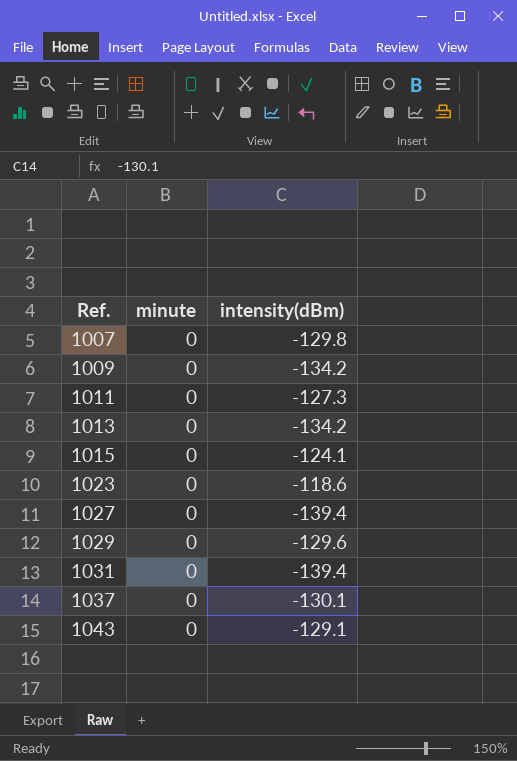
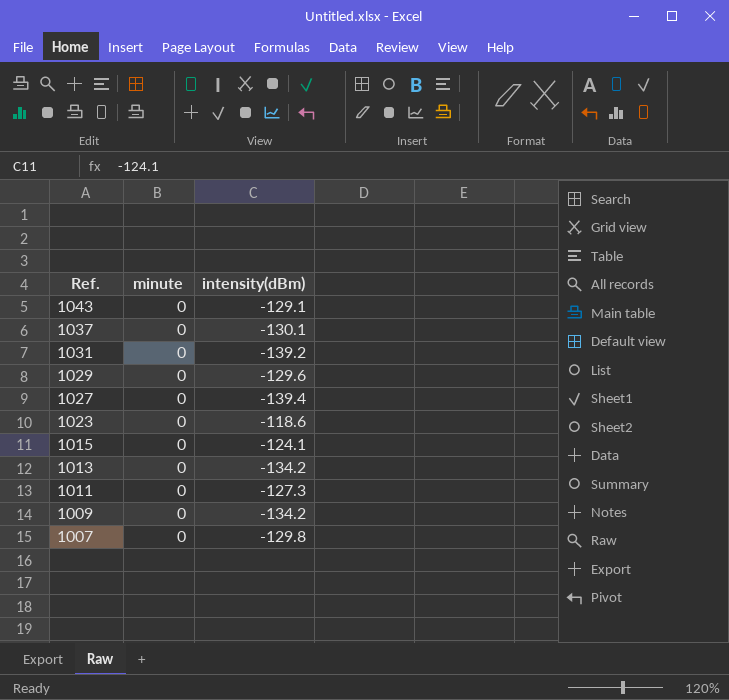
row order: Ref. ascending -> Ref. descending
1031 | intensity(dBm): -139.4 -> -139.2

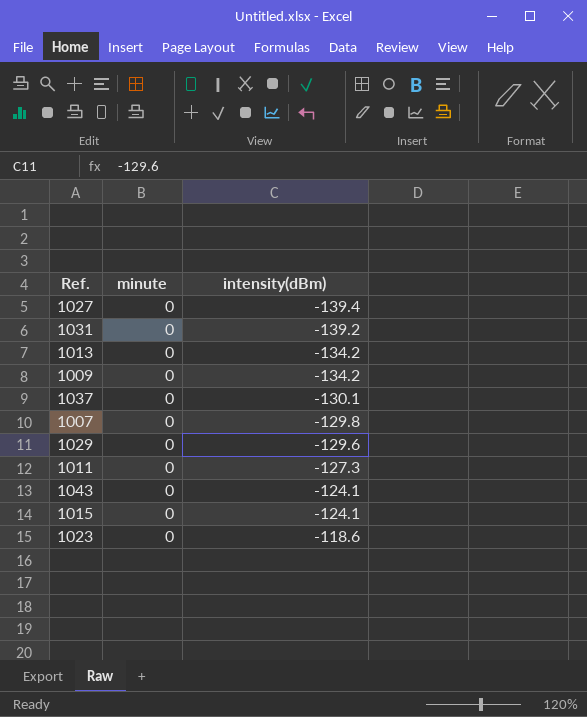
row order: Ref. descending -> intensity(dBm) ascending
1043 | intensity(dBm): -129.1 -> -124.1

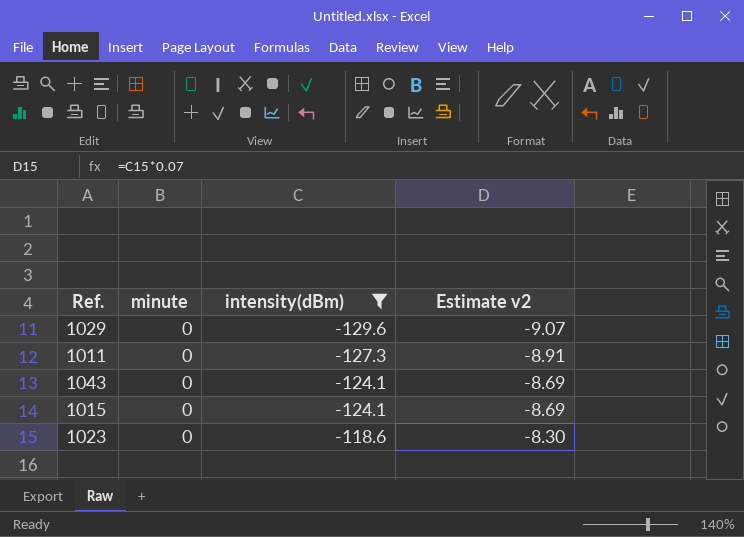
filter: none -> intensity(dBm) >= -129.6
column Estimate v2 | formula: none -> [intensity(dBm)] * 0.07

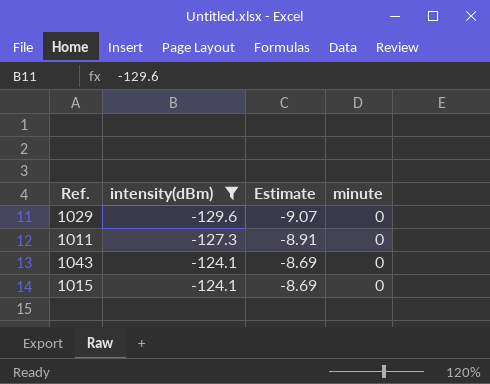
column name: Estimate v2 -> Estimate
column minute | position: 2 -> 4
row 1023: 0 | -118.6 | -8.30 -> none

